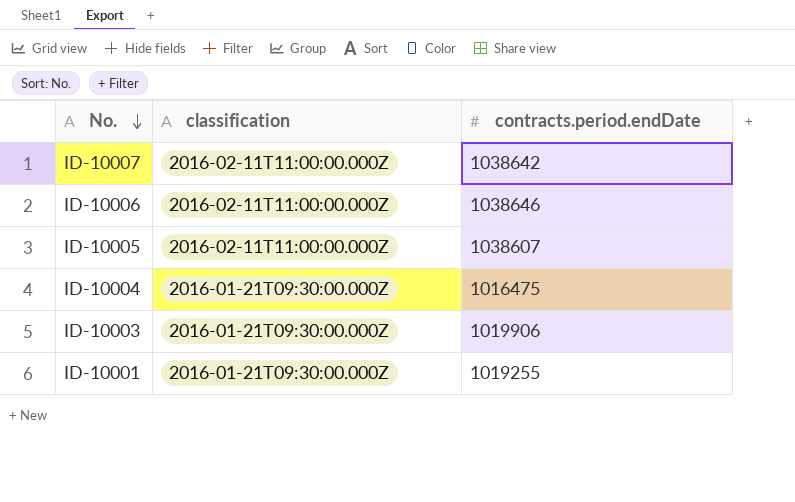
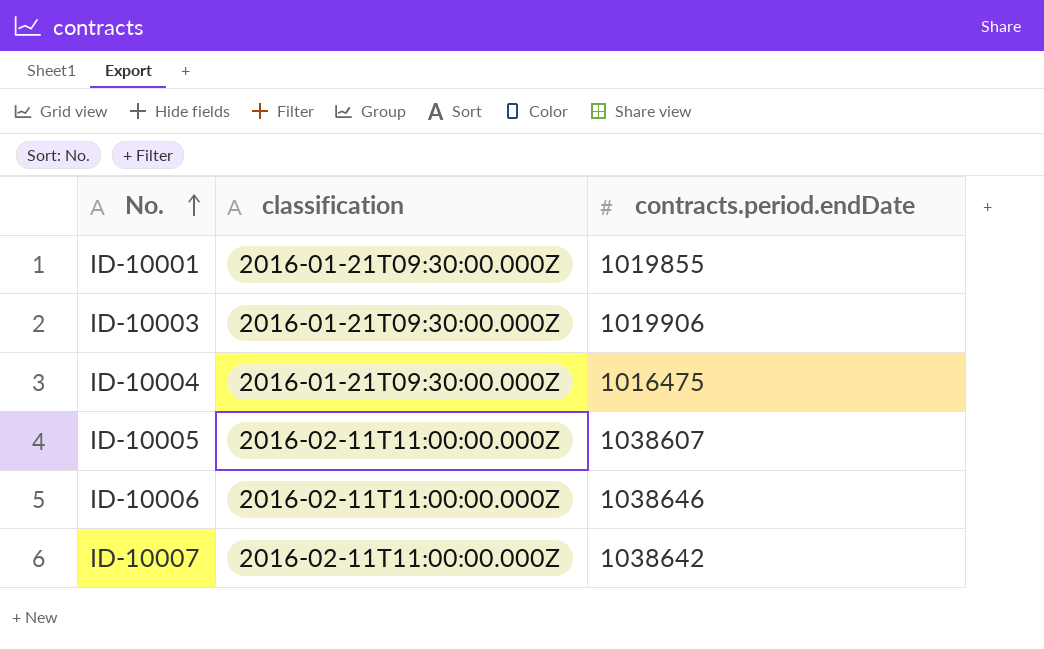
row order: No. descending -> No. ascending
ID-10001 | contracts.period.endDate: 1019255 -> 1019855

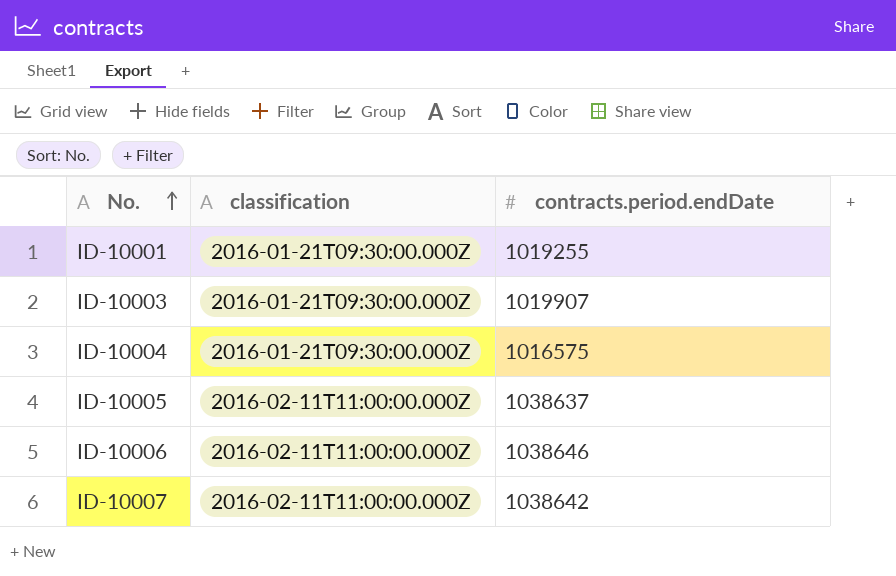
ID-10001 | contracts.period.endDate: 1019855 -> 1019255
ID-10003 | contracts.period.endDate: 1019906 -> 1019907
ID-10004 | contracts.period.endDate: 1016475 -> 1016575
ID-10005 | contracts.period.endDate: 1038607 -> 1038637

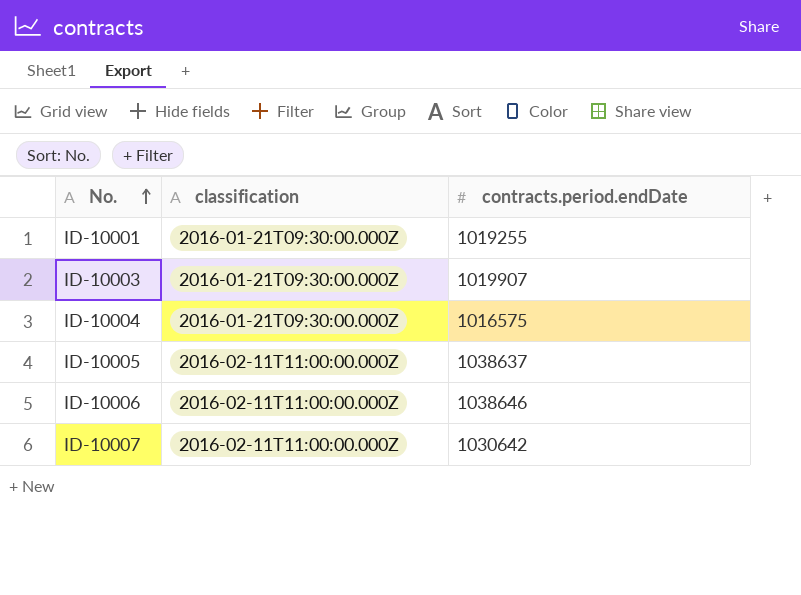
ID-10007 | contracts.period.endDate: 1038642 -> 1030642

